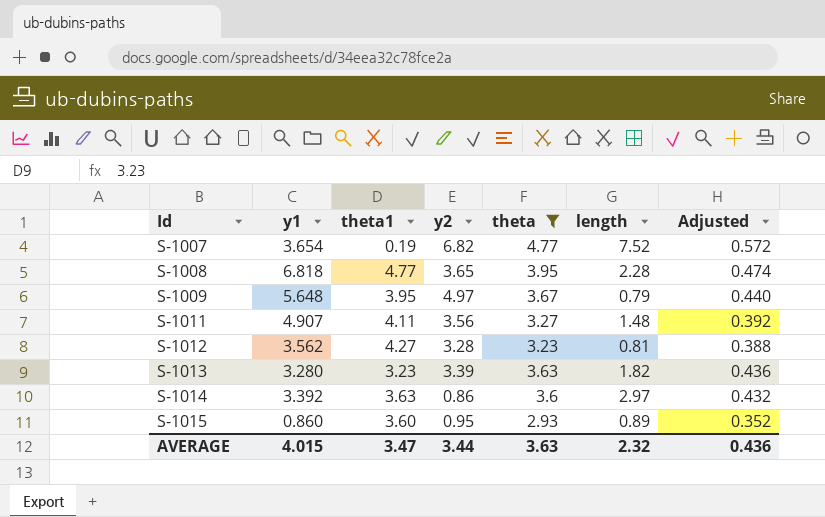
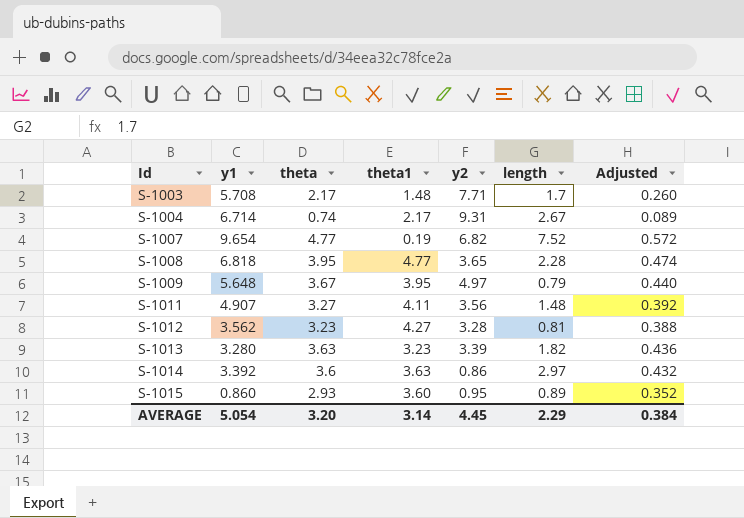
filter: theta >= 2.93 -> none
column theta | position: 5 -> 3
S-1007 | y1: 3.654 -> 9.654
AVERAGE | y1: 4.015 -> 5.054
AVERAGE | theta: 3.63 -> 3.20
AVERAGE | theta1: 3.47 -> 3.14
AVERAGE | y2: 3.44 -> 4.45
AVERAGE | length: 2.32 -> 2.29
AVERAGE | Adjusted: 0.436 -> 0.384

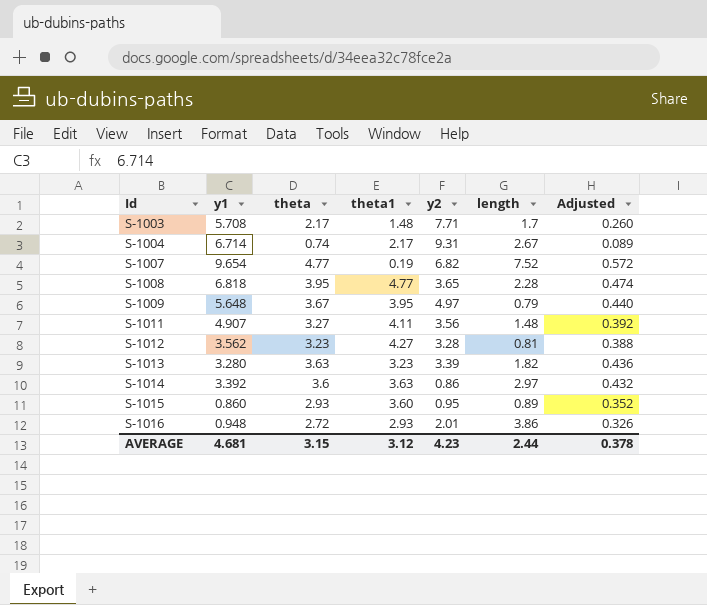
row S-1016: none -> 0.948 | 2.72 | 2.93 | 2.01 | 3.86 | 0.326
AVERAGE | y1: 5.054 -> 4.681
AVERAGE | theta: 3.20 -> 3.15
AVERAGE | theta1: 3.14 -> 3.12
AVERAGE | y2: 4.45 -> 4.23
AVERAGE | length: 2.29 -> 2.44
AVERAGE | Adjusted: 0.384 -> 0.378

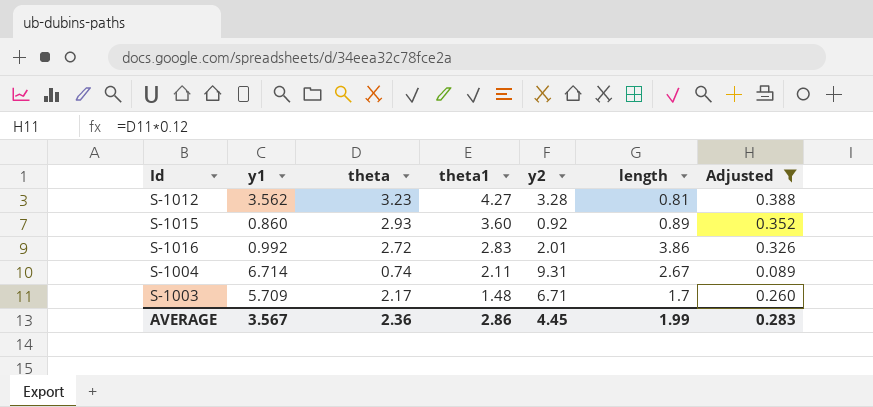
filter: none -> Adjusted <= 0.388
row order: Id ascending -> theta1 descending
S-1015 | y2: 0.95 -> 0.92
S-1016 | y1: 0.948 -> 0.992
S-1016 | theta1: 2.93 -> 2.83
S-1004 | theta1: 2.17 -> 2.11
S-1003 | y1: 5.708 -> 5.709
S-1003 | y2: 7.71 -> 6.71
AVERAGE | y1: 4.681 -> 3.567
AVERAGE | theta: 3.15 -> 2.36
AVERAGE | theta1: 3.12 -> 2.86
AVERAGE | y2: 4.23 -> 4.45
AVERAGE | length: 2.44 -> 1.99
AVERAGE | Adjusted: 0.378 -> 0.283

